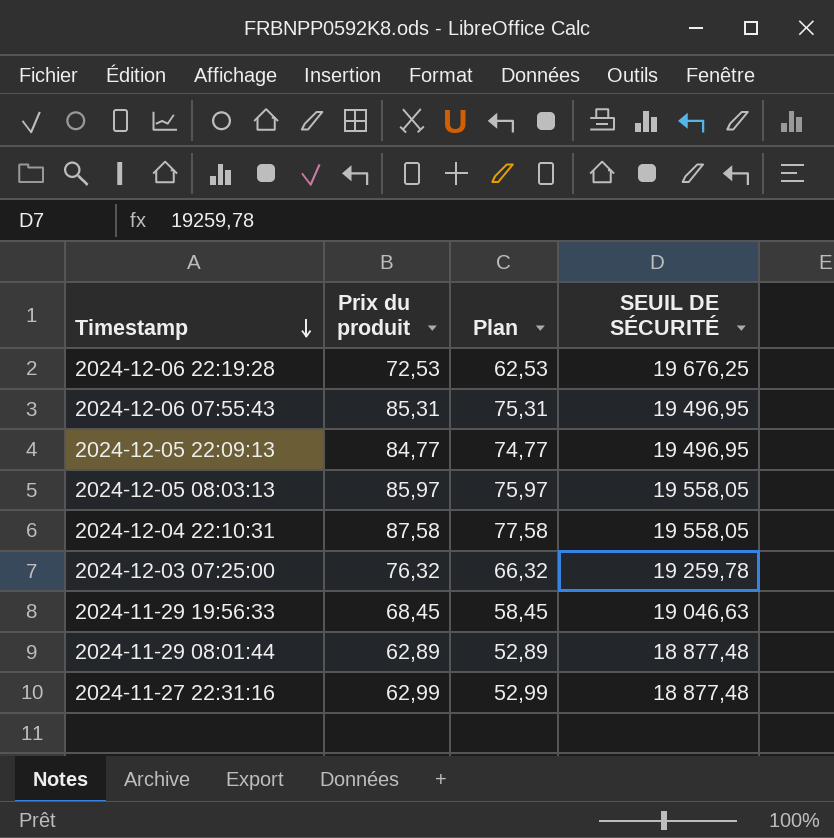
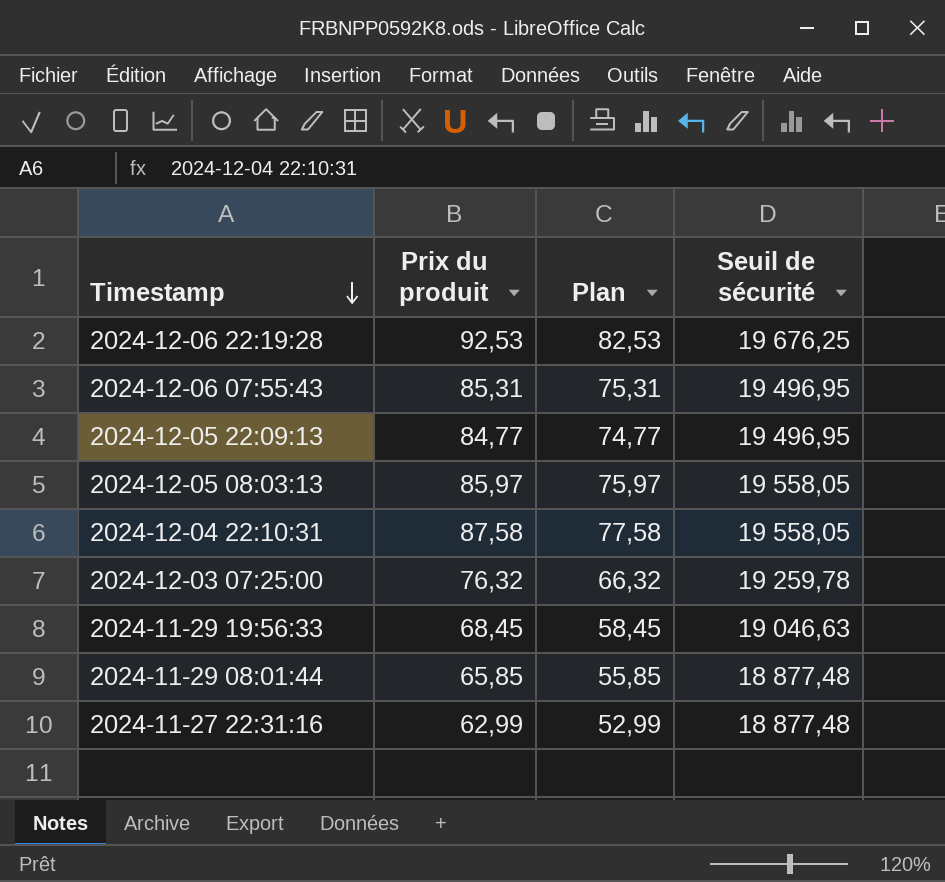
column name: SEUIL DE SÉCURITÉ -> Seuil de sécurité
2024-12-06 22:19:28 | Prix du produit: 72,53 -> 92,53
2024-12-06 22:19:28 | Plan: 62,53 -> 82,53
2024-11-29 08:01:44 | Prix du produit: 62,89 -> 65,85
2024-11-29 08:01:44 | Plan: 52,89 -> 55,85

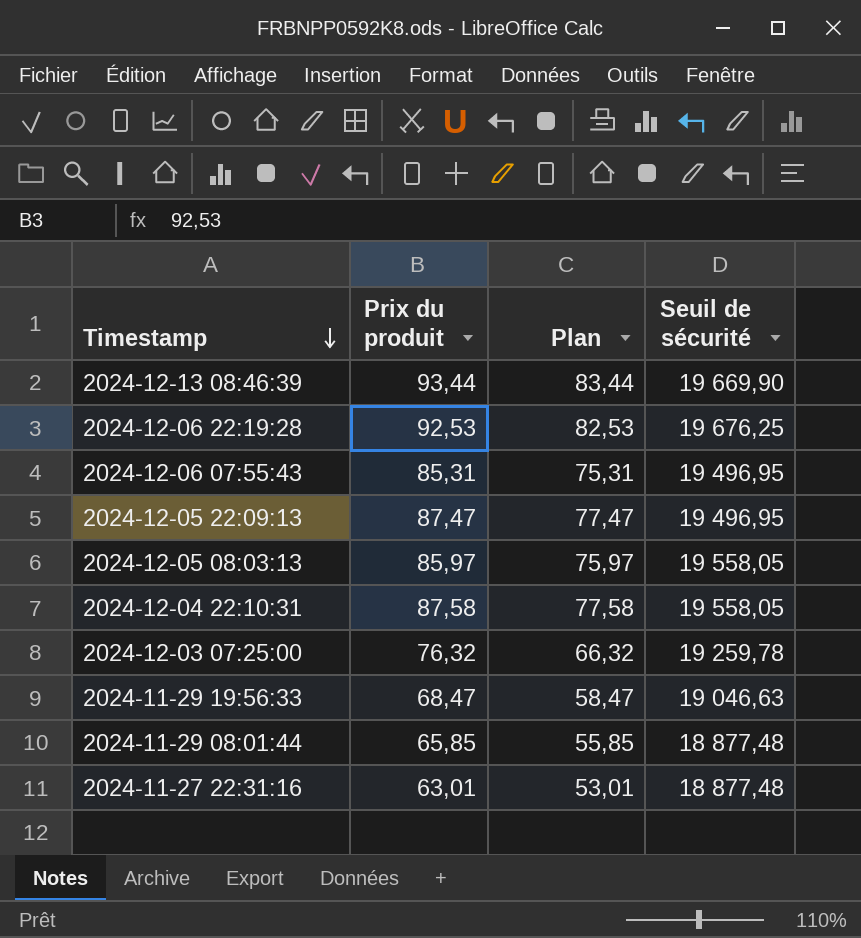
row 2024-12-13 08:46:39: none -> 93,44 | 83,44 | 19 669,90
2024-12-05 22:09:13 | Prix du produit: 84,77 -> 87,47
2024-12-05 22:09:13 | Plan: 74,77 -> 77,47
2024-11-29 19:56:33 | Prix du produit: 68,45 -> 68,47
2024-11-29 19:56:33 | Plan: 58,45 -> 58,47
2024-11-27 22:31:16 | Prix du produit: 62,99 -> 63,01
2024-11-27 22:31:16 | Plan: 52,99 -> 53,01

